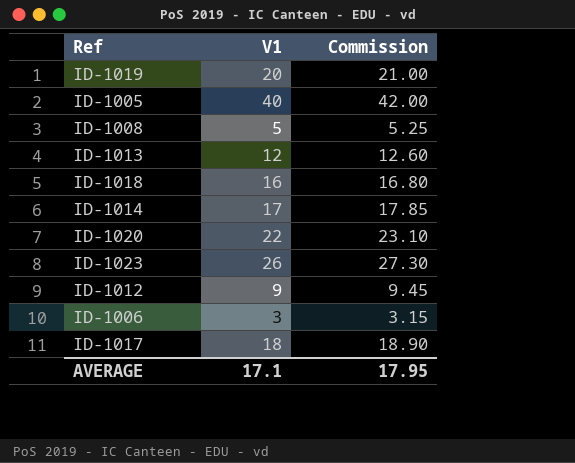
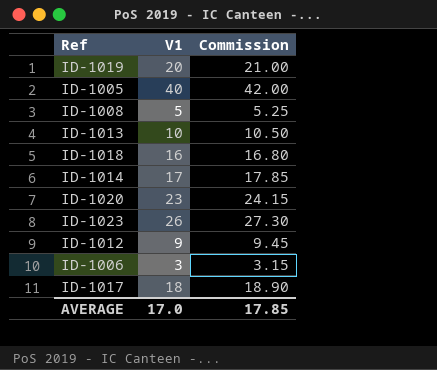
ID-1013 | V1: 12 -> 10
ID-1013 | Commission: 12.60 -> 10.50
ID-1020 | V1: 22 -> 23
ID-1020 | Commission: 23.10 -> 24.15
AVERAGE | V1: 17.1 -> 17.0
AVERAGE | Commission: 17.95 -> 17.85

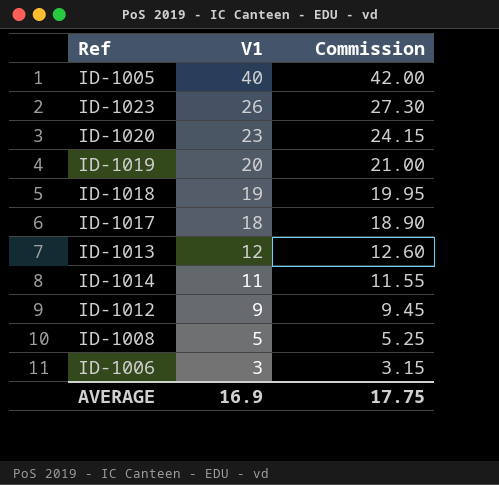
row order: none -> V1 descending
ID-1018 | V1: 16 -> 19
ID-1018 | Commission: 16.80 -> 19.95
ID-1013 | V1: 10 -> 12
ID-1013 | Commission: 10.50 -> 12.60
ID-1014 | V1: 17 -> 11
ID-1014 | Commission: 17.85 -> 11.55
AVERAGE | V1: 17.0 -> 16.9
AVERAGE | Commission: 17.85 -> 17.75

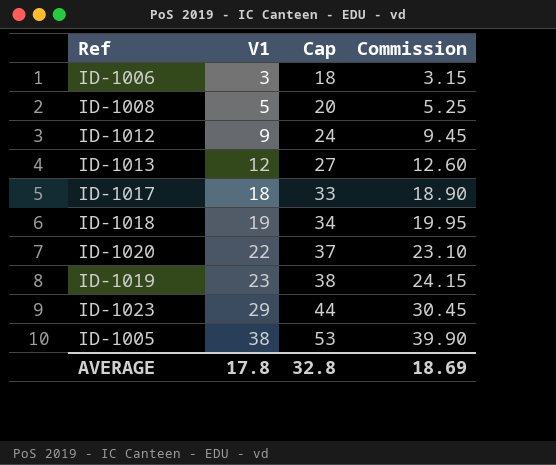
row order: V1 descending -> V1 ascending
column Cap | formula: none -> [V1] + 15
row ID-1014: 11 | 11.55 -> none
ID-1020 | V1: 23 -> 22
ID-1020 | Commission: 24.15 -> 23.10
ID-1019 | V1: 20 -> 23
ID-1019 | Commission: 21.00 -> 24.15
ID-1023 | V1: 26 -> 29
ID-1023 | Commission: 27.30 -> 30.45
ID-1005 | V1: 40 -> 38
ID-1005 | Commission: 42.00 -> 39.90
AVERAGE | V1: 16.9 -> 17.8
AVERAGE | Commission: 17.75 -> 18.69

